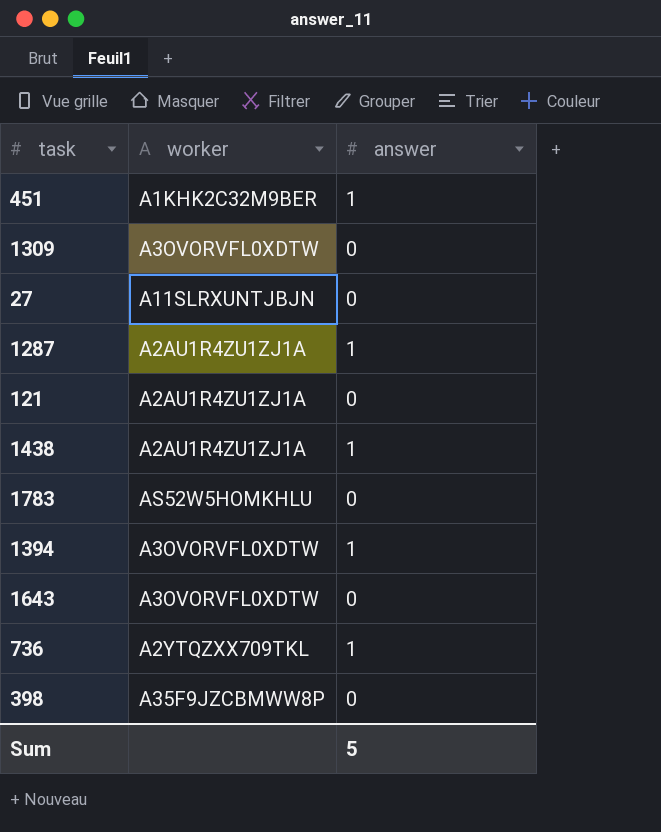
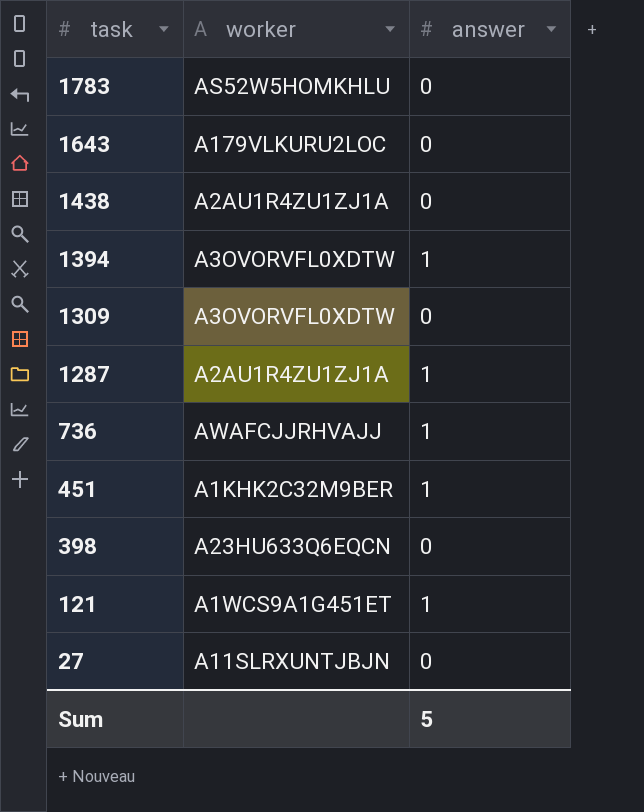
row order: none -> task descending
1643 | worker: A3OVORVFL0XDTW -> A179VLKURU2LOC
1438 | answer: 1 -> 0
736 | worker: A2YTQZXX709TKL -> AWAFCJJRHVAJJ
398 | worker: A35F9JZCBMWW8P -> A23HU633Q6EQCN
121 | worker: A2AU1R4ZU1ZJ1A -> A1WCS9A1G451ET
121 | answer: 0 -> 1

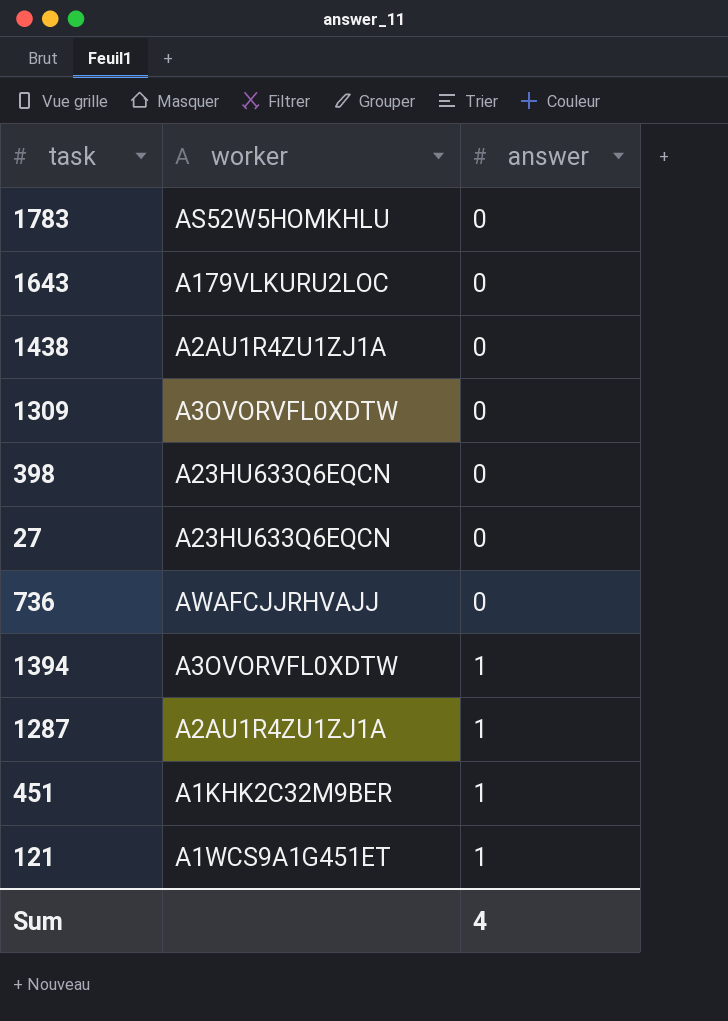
row order: task descending -> answer ascending
27 | worker: A11SLRXUNTJBJN -> A23HU633Q6EQCN
736 | answer: 1 -> 0
Sum | answer: 5 -> 4

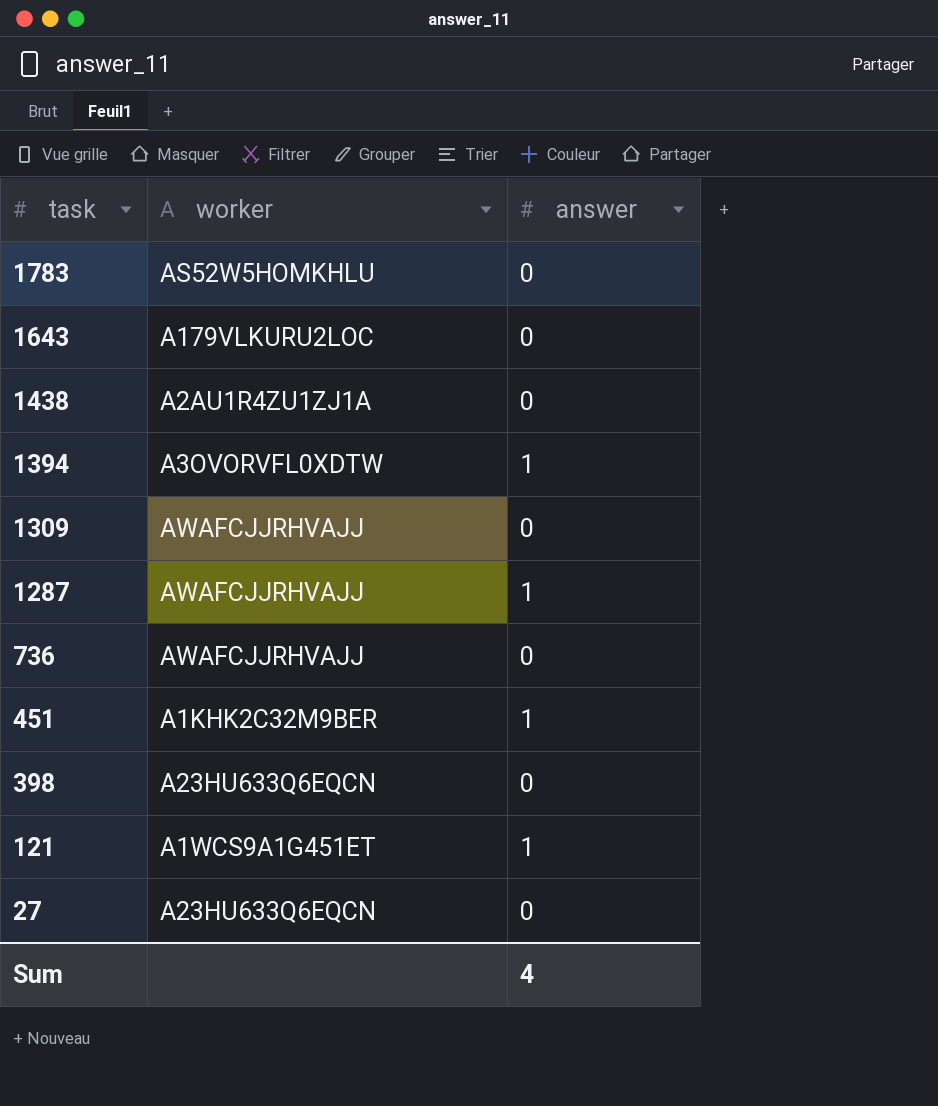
row order: answer ascending -> task descending
1309 | worker: A3OVORVFL0XDTW -> AWAFCJJRHVAJJ
1287 | worker: A2AU1R4ZU1ZJ1A -> AWAFCJJRHVAJJ

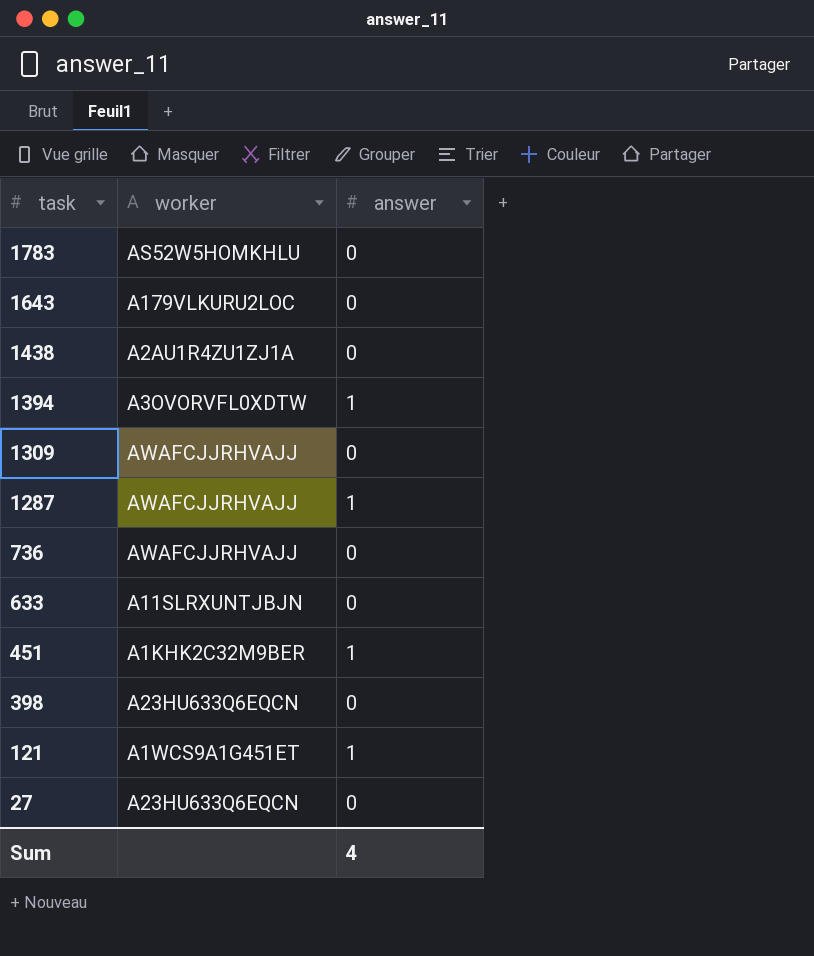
row 633: none -> A11SLRXUNTJBJN | 0

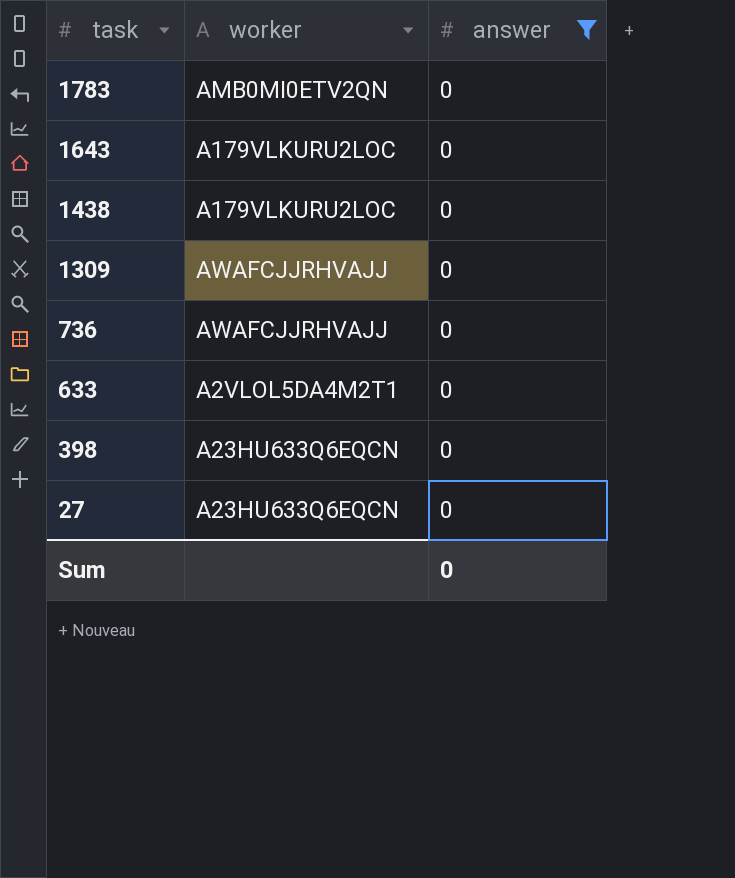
filter: none -> answer = 0
1783 | worker: AS52W5HOMKHLU -> AMB0MI0ETV2QN
1438 | worker: A2AU1R4ZU1ZJ1A -> A179VLKURU2LOC
633 | worker: A11SLRXUNTJBJN -> A2VLOL5DA4M2T1
Sum | answer: 4 -> 0

